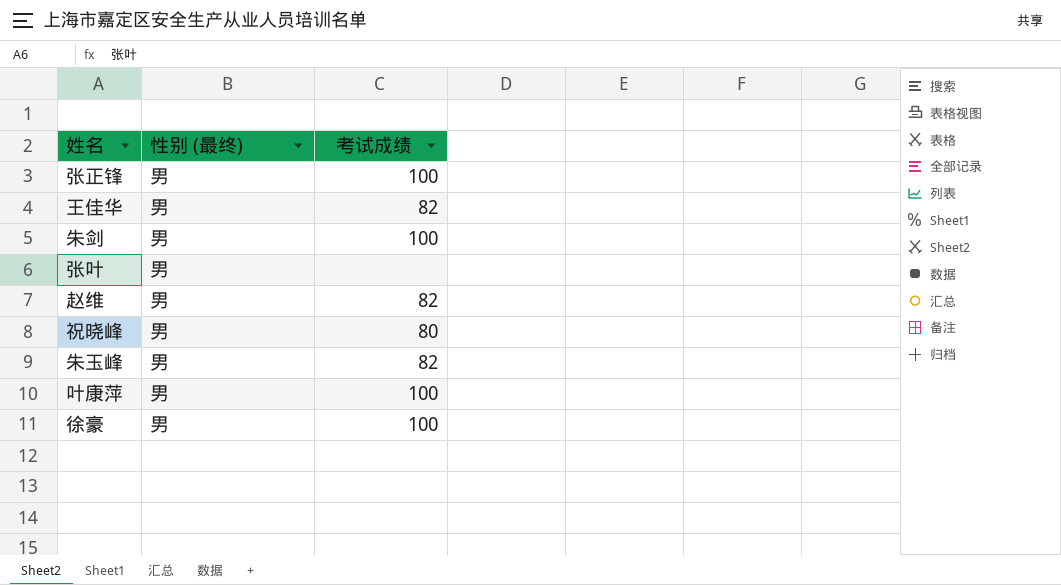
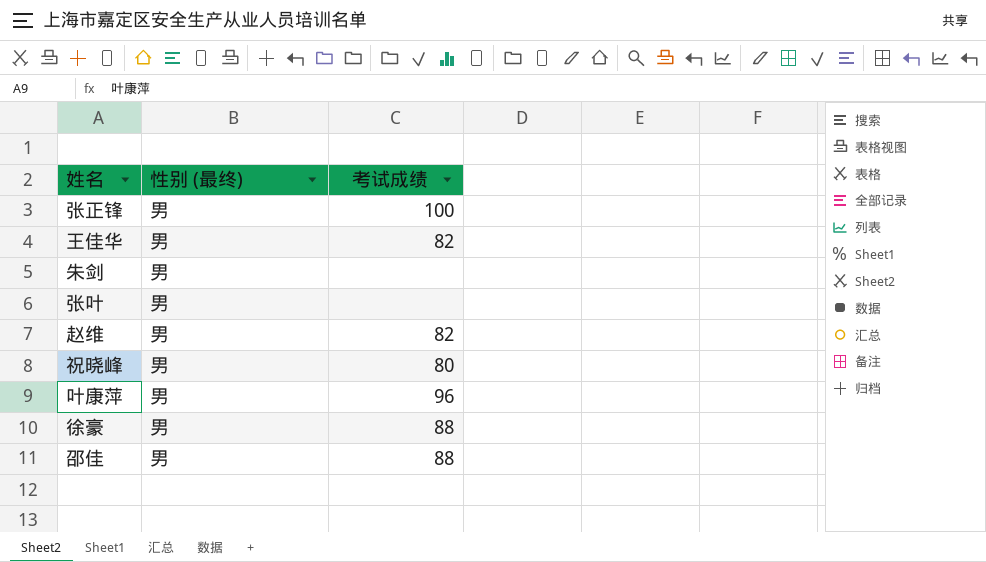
row 朱玉峰: 男 | 82 -> none
朱剑 | 考试成绩: 100 -> none
叶康萍 | 考试成绩: 100 -> 96
徐豪 | 考试成绩: 100 -> 88
row 邵佳: none -> 男 | 88

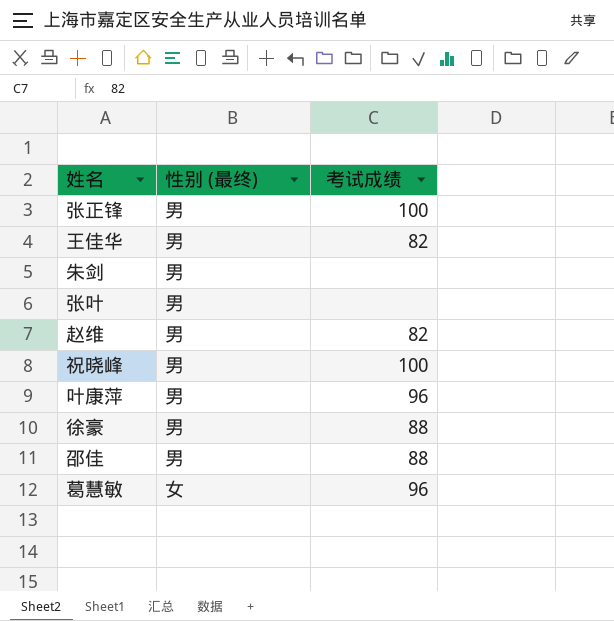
祝晓峰 | 考试成绩: 80 -> 100
row 葛慧敏: none -> 女 | 96

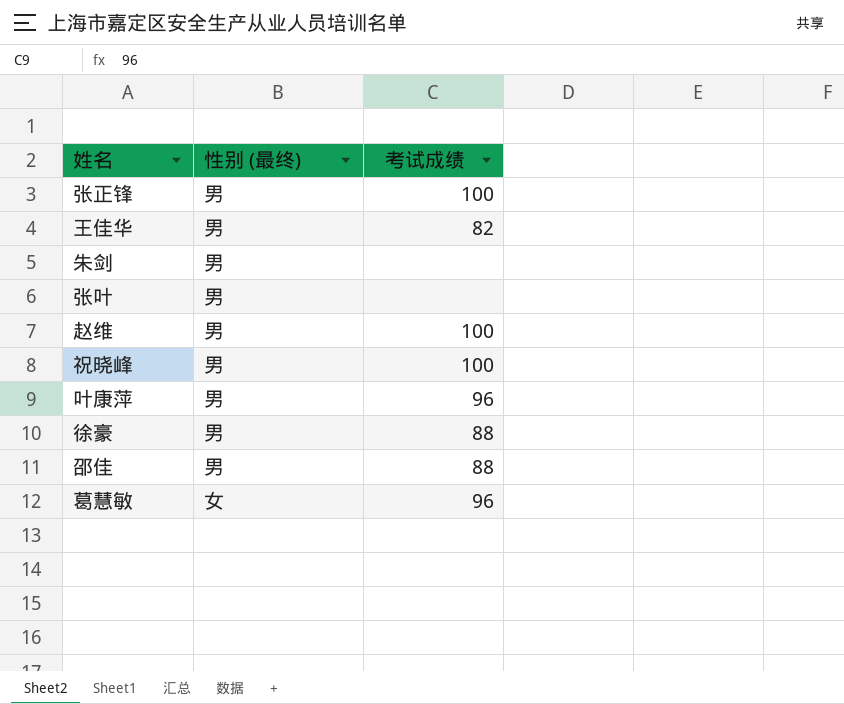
赵维 | 考试成绩: 82 -> 100

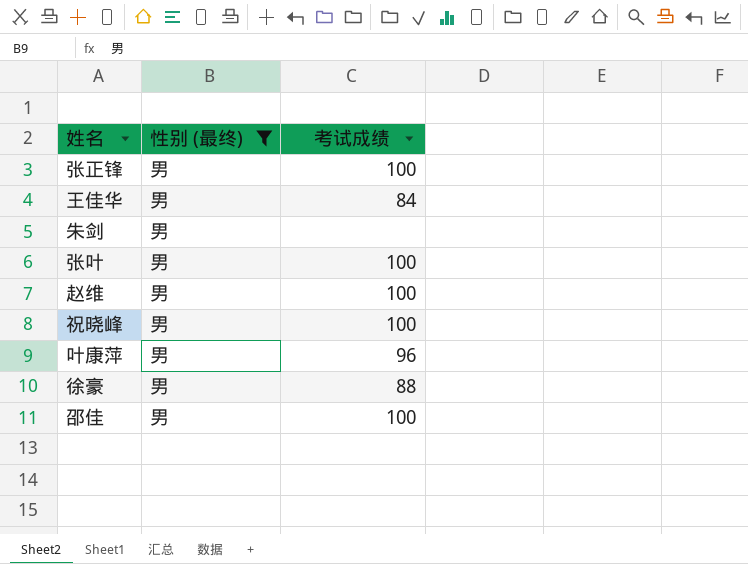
filter: none -> 性别 (最终) = 男
王佳华 | 考试成绩: 82 -> 84
张叶 | 考试成绩: none -> 100
邵佳 | 考试成绩: 88 -> 100

